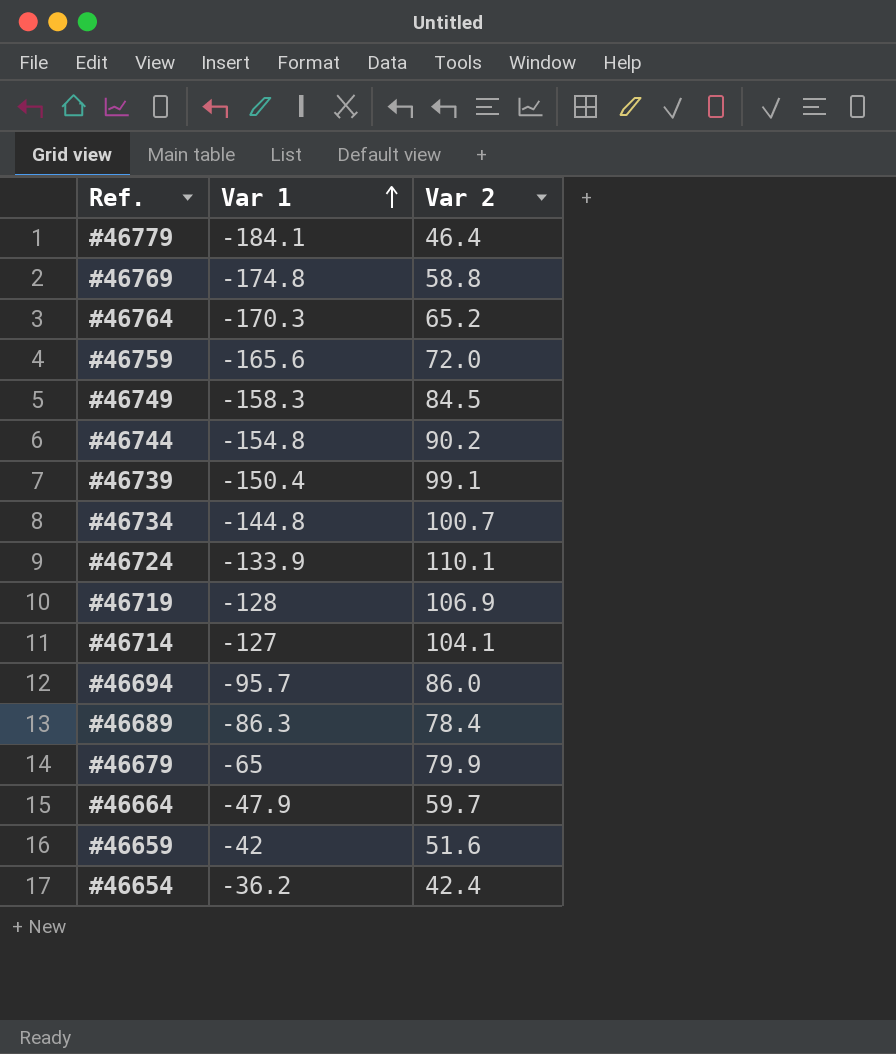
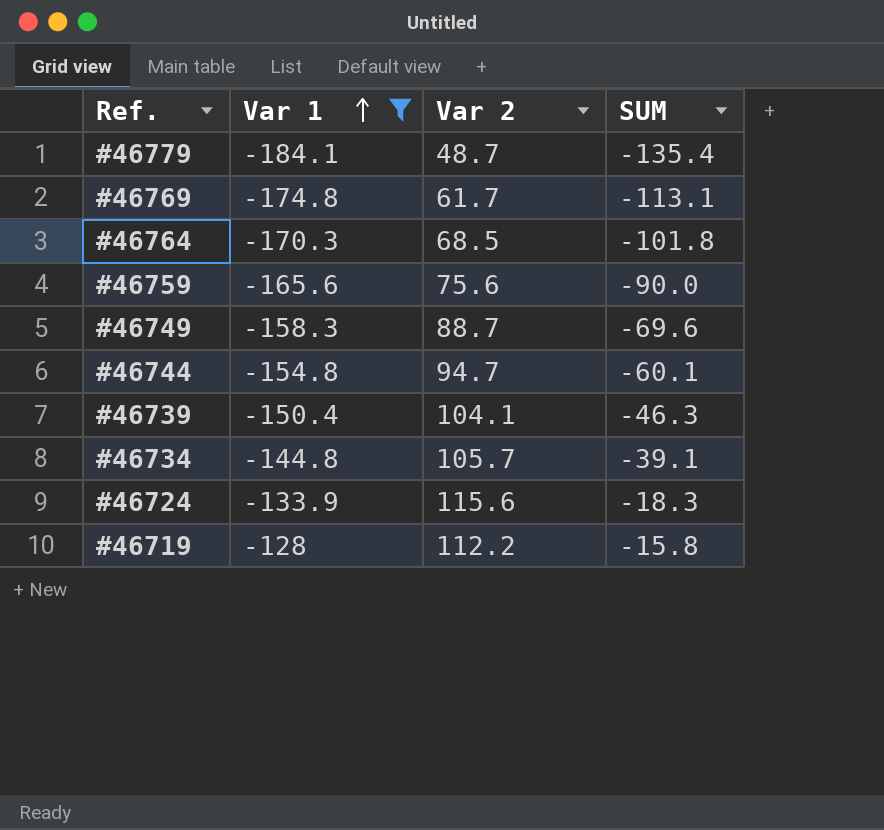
filter: none -> Var 1 <= -128
column SUM | formula: none -> [Var 1] + [Var 2]
#46779 | Var 2: 46.4 -> 48.7
#46769 | Var 2: 58.8 -> 61.7
#46764 | Var 2: 65.2 -> 68.5
#46759 | Var 2: 72.0 -> 75.6
#46749 | Var 2: 84.5 -> 88.7
#46744 | Var 2: 90.2 -> 94.7
#46739 | Var 2: 99.1 -> 104.1
#46734 | Var 2: 100.7 -> 105.7
#46724 | Var 2: 110.1 -> 115.6
#46719 | Var 2: 106.9 -> 112.2

